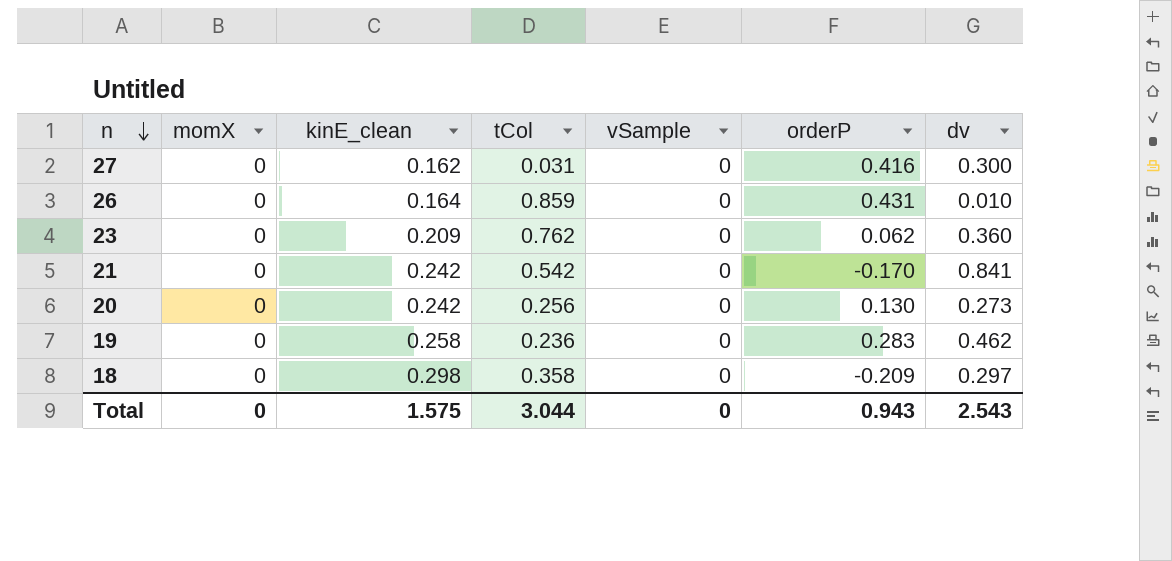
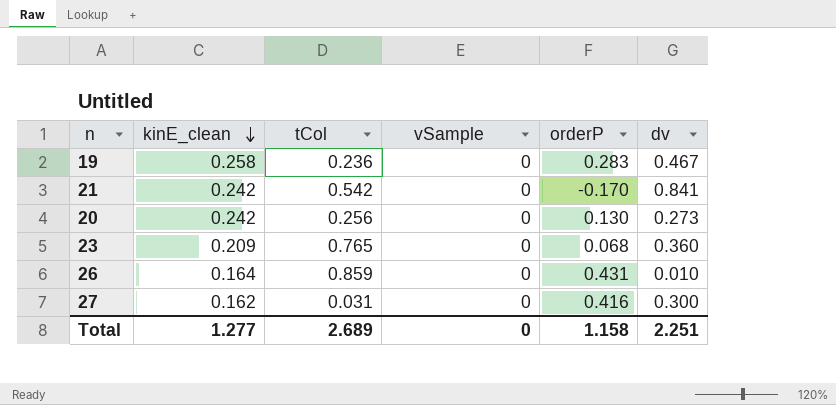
row order: n descending -> kinE_clean descending
column momX | position: 2 -> none
row 18: 0 | 0.298 | 0.358 | 0 | -0.209 | 0.297 -> none
19 | dv: 0.462 -> 0.467
23 | tCol: 0.762 -> 0.765
23 | orderP: 0.062 -> 0.068
Total | kinE_clean: 1.575 -> 1.277
Total | tCol: 3.044 -> 2.689
Total | orderP: 0.943 -> 1.158
Total | dv: 2.543 -> 2.251

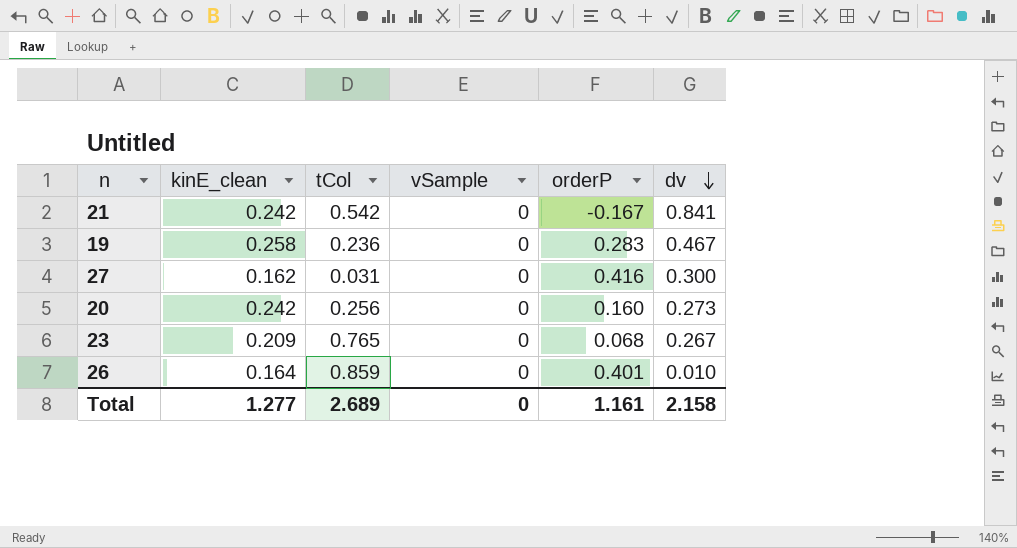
row order: kinE_clean descending -> dv descending
21 | orderP: -0.170 -> -0.167
20 | orderP: 0.130 -> 0.160
23 | dv: 0.360 -> 0.267
26 | orderP: 0.431 -> 0.401
Total | orderP: 1.158 -> 1.161
Total | dv: 2.251 -> 2.158

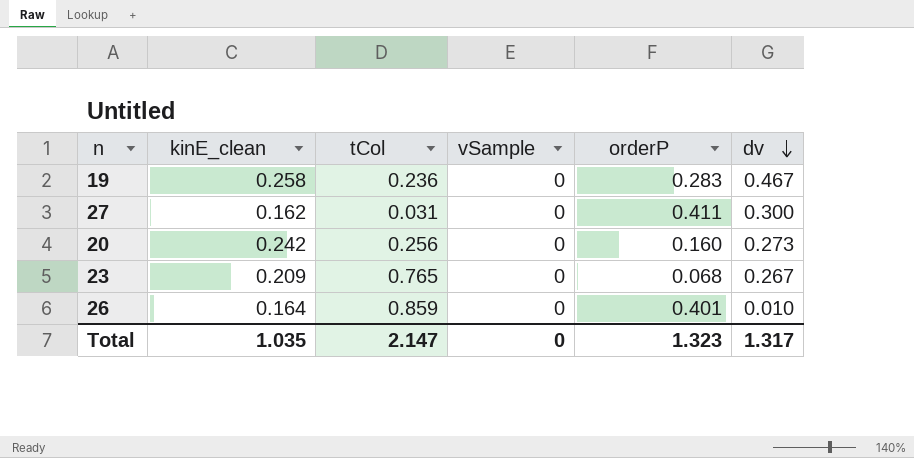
row 21: 0.242 | 0.542 | 0 | -0.167 | 0.841 -> none
27 | orderP: 0.416 -> 0.411
Total | kinE_clean: 1.277 -> 1.035
Total | tCol: 2.689 -> 2.147
Total | orderP: 1.161 -> 1.323
Total | dv: 2.158 -> 1.317

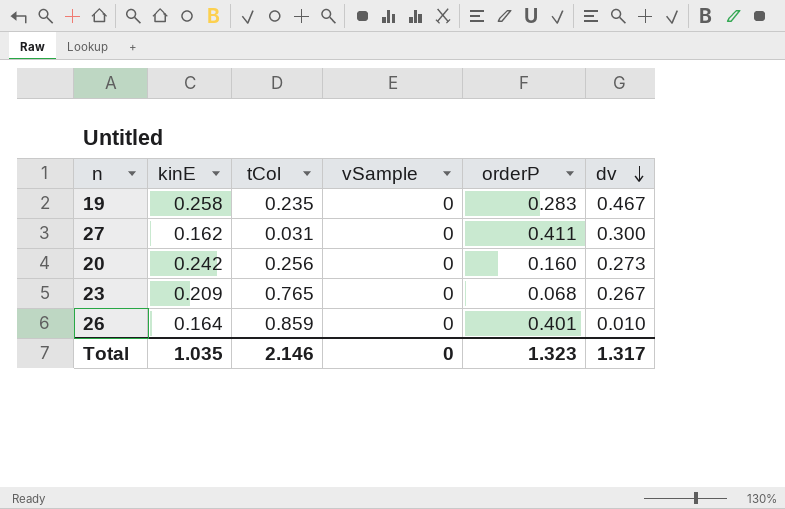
column name: kinE_clean -> kinE
19 | tCol: 0.236 -> 0.235
Total | tCol: 2.147 -> 2.146

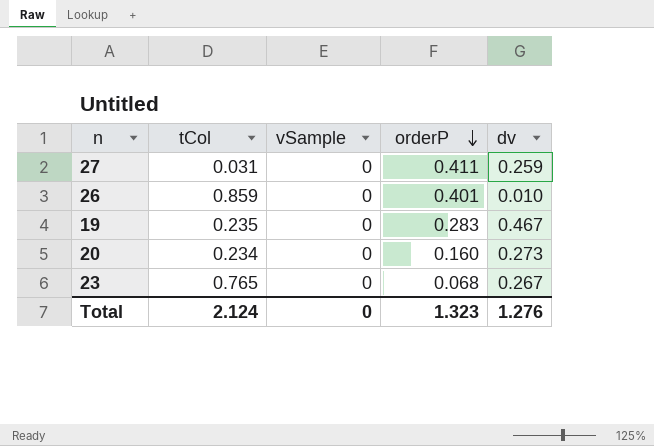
row order: dv descending -> orderP descending
column kinE | position: 2 -> none
27 | dv: 0.300 -> 0.259
20 | tCol: 0.256 -> 0.234
Total | tCol: 2.146 -> 2.124
Total | dv: 1.317 -> 1.276

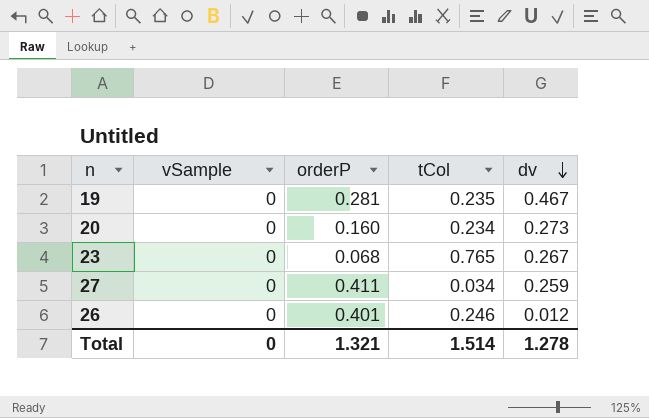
row order: orderP descending -> dv descending
column tCol | position: 2 -> 4
19 | orderP: 0.283 -> 0.281
27 | tCol: 0.031 -> 0.034
26 | tCol: 0.859 -> 0.246
26 | dv: 0.010 -> 0.012
Total | orderP: 1.323 -> 1.321
Total | tCol: 2.124 -> 1.514
Total | dv: 1.276 -> 1.278

